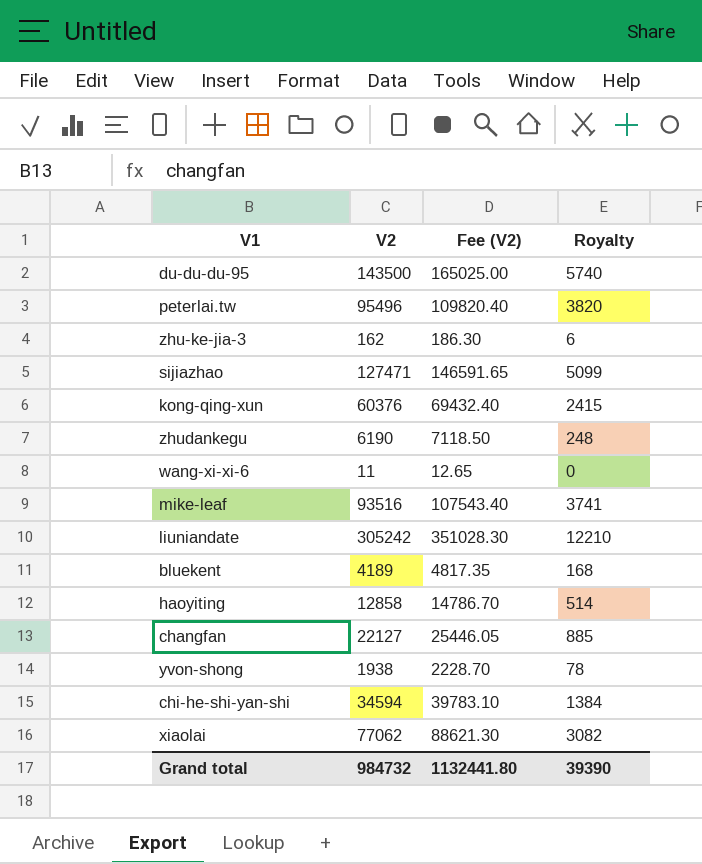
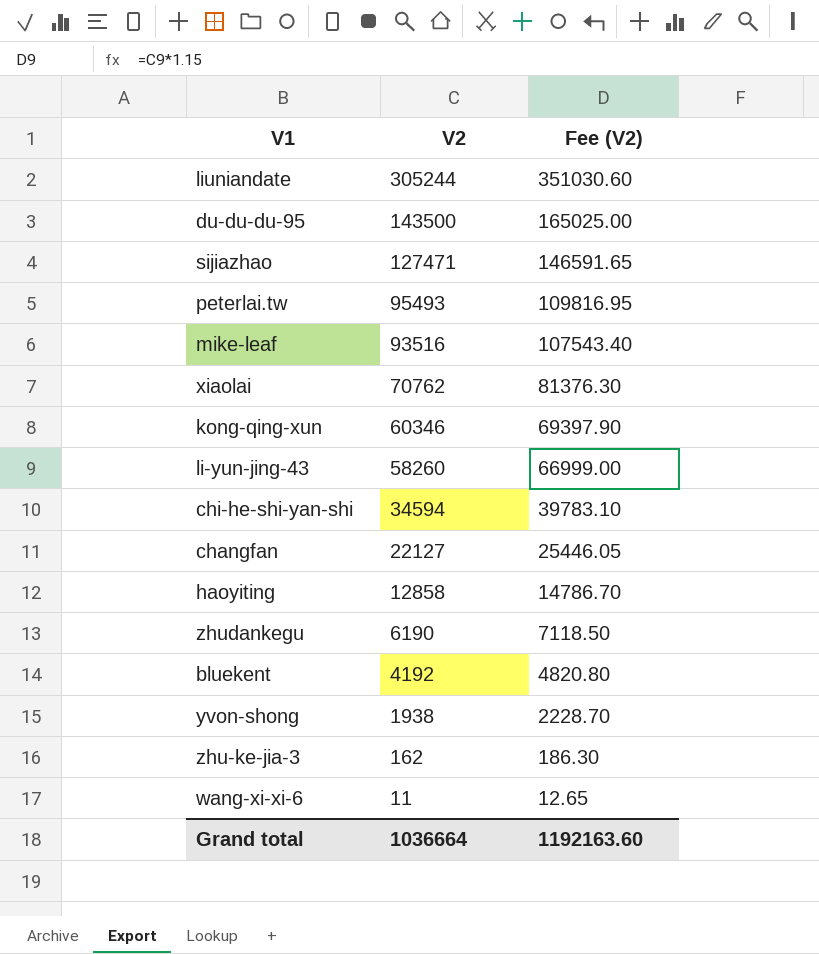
row order: none -> V2 descending
column Royalty | formula: [V2] * 0.04 -> none
liuniandate | V2: 305242 -> 305244
liuniandate | Fee (V2): 351028.30 -> 351030.60
peterlai.tw | V2: 95496 -> 95493
peterlai.tw | Fee (V2): 109820.40 -> 109816.95
xiaolai | V2: 77062 -> 70762
xiaolai | Fee (V2): 88621.30 -> 81376.30
kong-qing-xun | V2: 60376 -> 60346
kong-qing-xun | Fee (V2): 69432.40 -> 69397.90
row li-yun-jing-43: none -> 58260 | 66999.00
bluekent | V2: 4189 -> 4192
bluekent | Fee (V2): 4817.35 -> 4820.80
Grand total | V2: 984732 -> 1036664
Grand total | Fee (V2): 1132441.80 -> 1192163.60

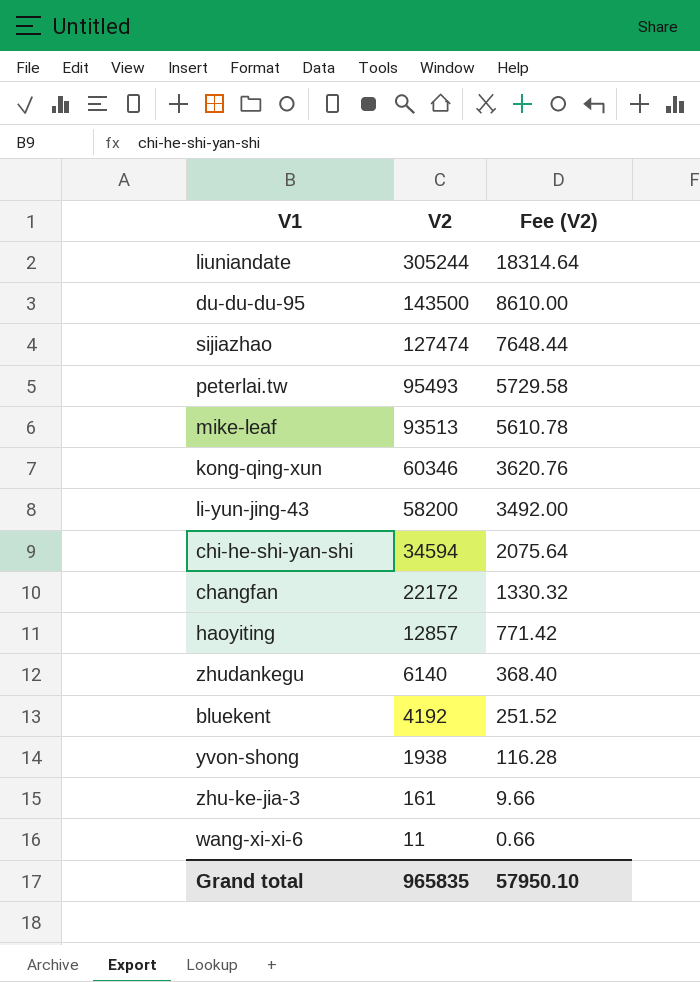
column Fee (V2) | formula: [V2] * 1.15 -> [V2] * 0.06
row xiaolai: 70762 | 81376.30 -> none
sijiazhao | V2: 127471 -> 127474
mike-leaf | V2: 93516 -> 93513
li-yun-jing-43 | V2: 58260 -> 58200
changfan | V2: 22127 -> 22172
haoyiting | V2: 12858 -> 12857
zhudankegu | V2: 6190 -> 6140
zhu-ke-jia-3 | V2: 162 -> 161
Grand total | V2: 1036664 -> 965835
Grand total | Fee (V2): 1192163.60 -> 57950.10

